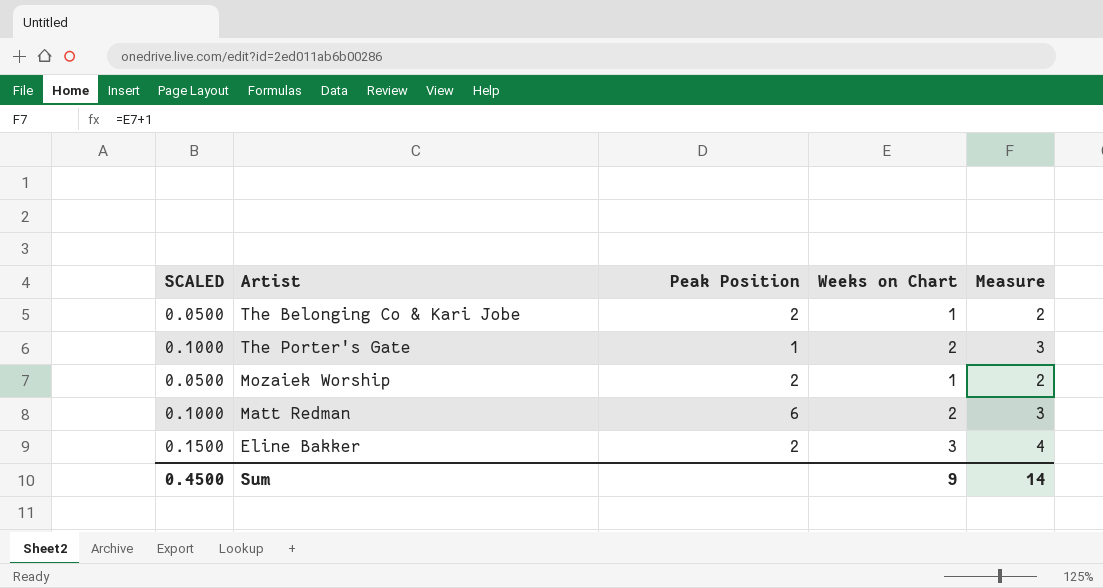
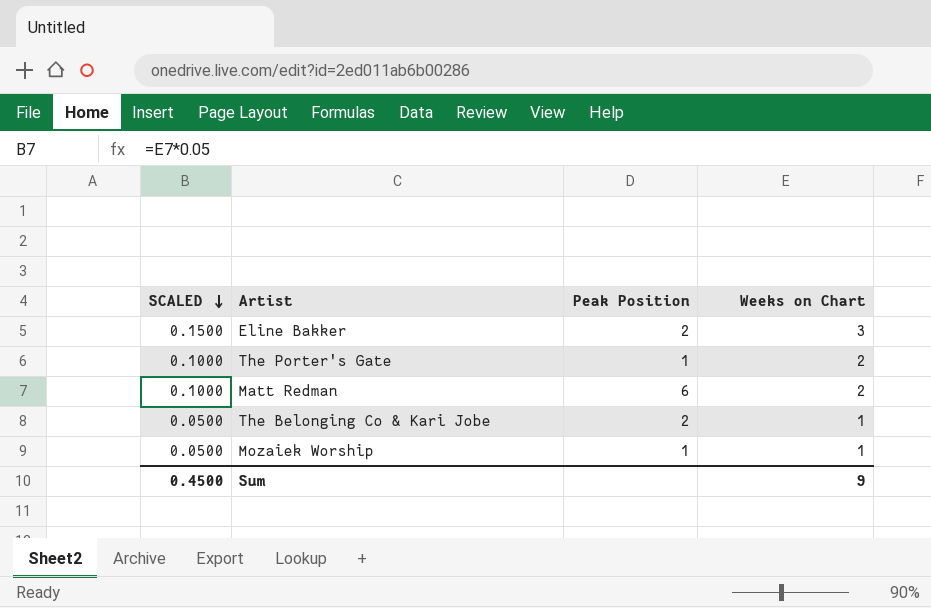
row order: none -> SCALED descending
column Measure | formula: [Weeks on Chart] + 1 -> none
Mozaiek Worship | Peak Position: 2 -> 1

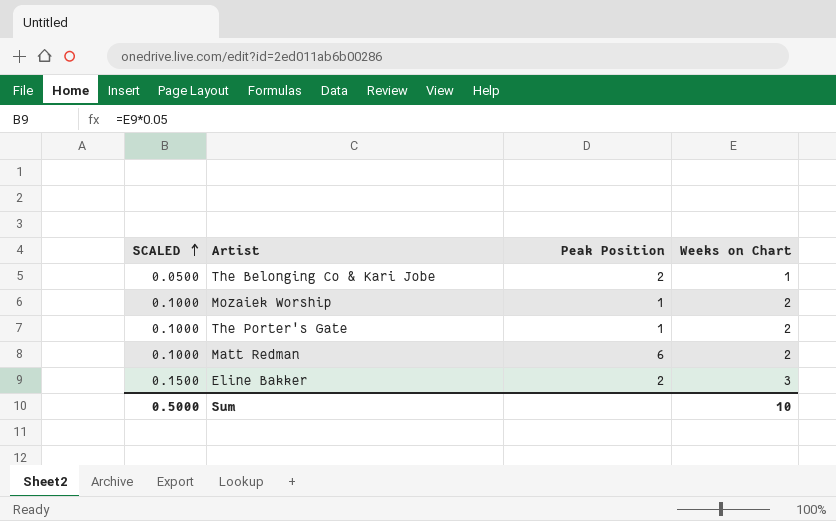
row order: SCALED descending -> SCALED ascending
Mozaiek Worship | SCALED: 0.0500 -> 0.1000
Mozaiek Worship | Weeks on Chart: 1 -> 2
Sum | SCALED: 0.4500 -> 0.5000
Sum | Weeks on Chart: 9 -> 10

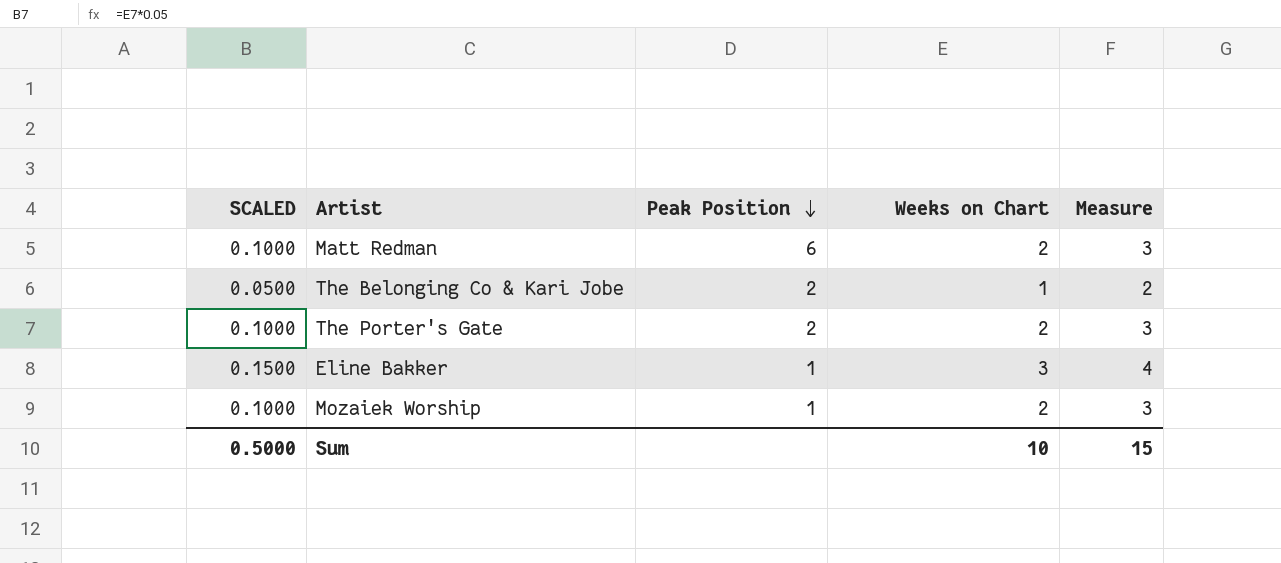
row order: SCALED ascending -> Peak Position descending
column Measure | formula: none -> [Weeks on Chart] + 1
The Porter's Gate | Peak Position: 1 -> 2
Eline Bakker | Peak Position: 2 -> 1

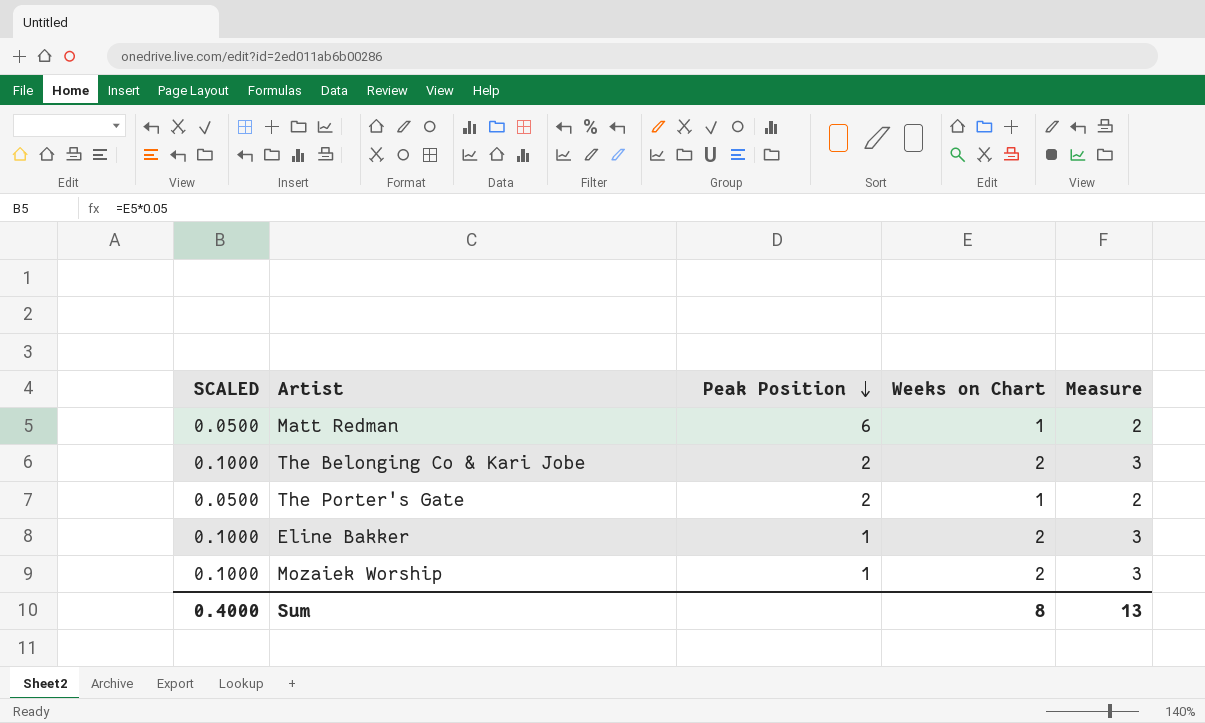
Matt Redman | SCALED: 0.1000 -> 0.0500
Matt Redman | Weeks on Chart: 2 -> 1
Matt Redman | Measure: 3 -> 2
The Belonging Co & Kari Jobe | SCALED: 0.0500 -> 0.1000
The Belonging Co & Kari Jobe | Weeks on Chart: 1 -> 2
The Belonging Co & Kari Jobe | Measure: 2 -> 3
The Porter's Gate | SCALED: 0.1000 -> 0.0500
The Porter's Gate | Weeks on Chart: 2 -> 1
The Porter's Gate | Measure: 3 -> 2
Eline Bakker | SCALED: 0.1500 -> 0.1000
Eline Bakker | Weeks on Chart: 3 -> 2
Eline Bakker | Measure: 4 -> 3
Sum | SCALED: 0.5000 -> 0.4000
Sum | Weeks on Chart: 10 -> 8
Sum | Measure: 15 -> 13

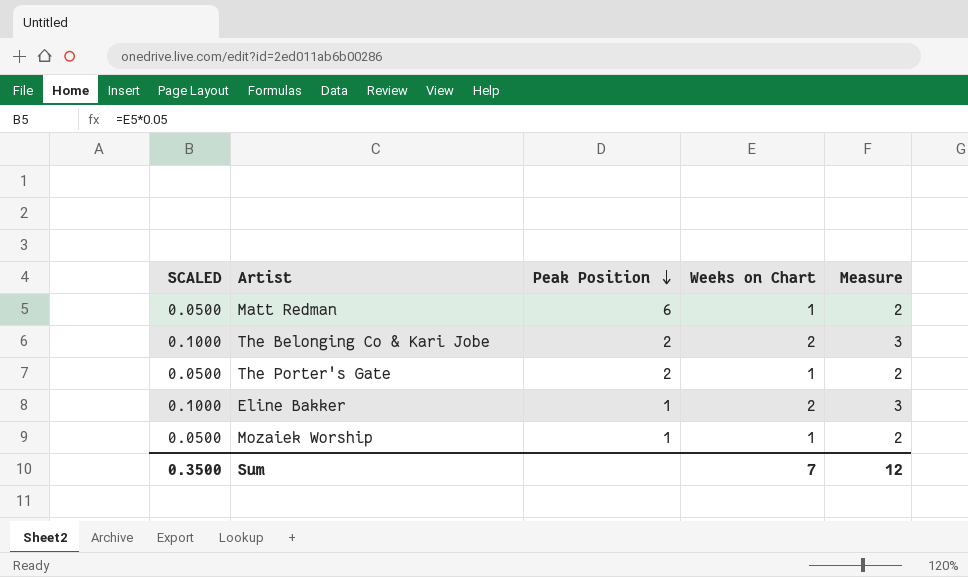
Mozaiek Worship | SCALED: 0.1000 -> 0.0500
Mozaiek Worship | Weeks on Chart: 2 -> 1
Mozaiek Worship | Measure: 3 -> 2
Sum | SCALED: 0.4000 -> 0.3500
Sum | Weeks on Chart: 8 -> 7
Sum | Measure: 13 -> 12

